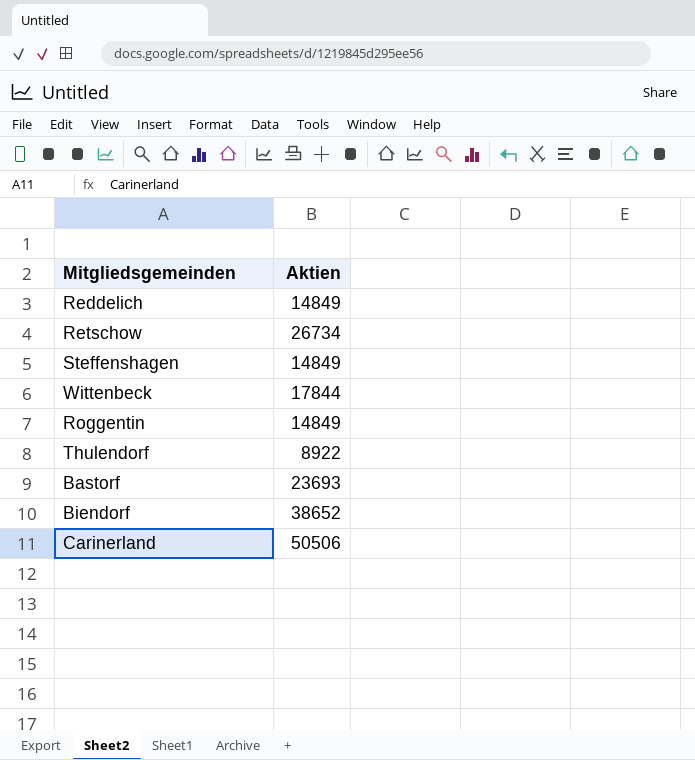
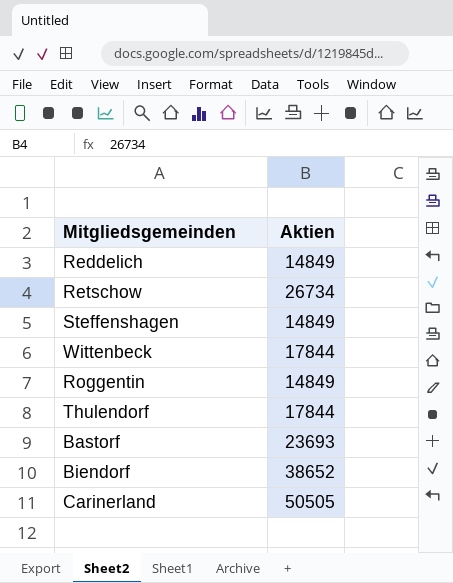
Thulendorf | Aktien: 8922 -> 17844
Carinerland | Aktien: 50506 -> 50505

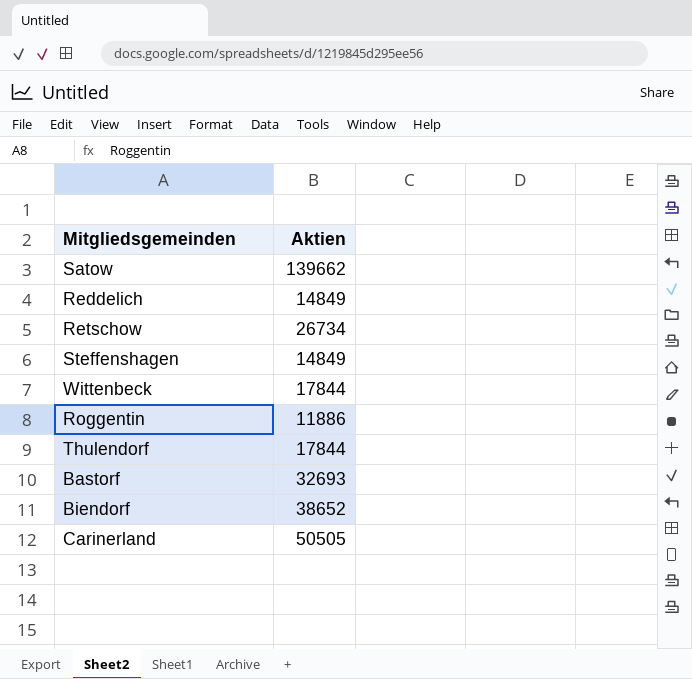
row Satow: none -> 139662
Roggentin | Aktien: 14849 -> 11886
Bastorf | Aktien: 23693 -> 32693

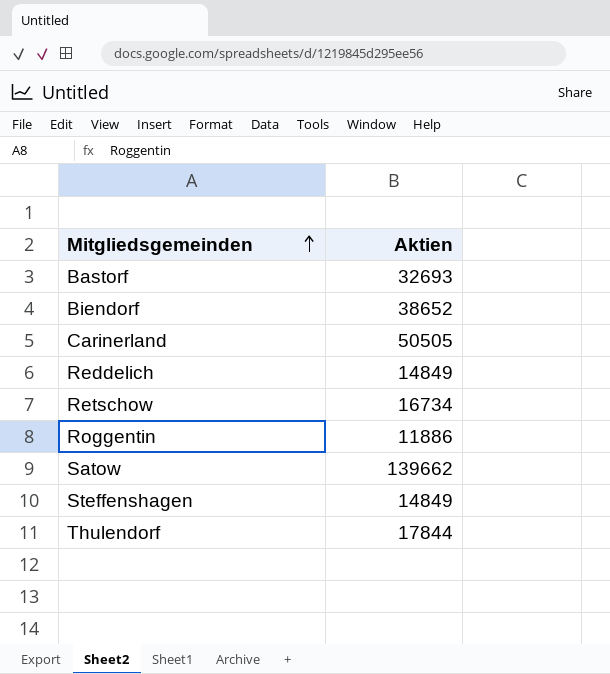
row order: none -> Mitgliedsgemeinden ascending
row Wittenbeck: 17844 -> none
Retschow | Aktien: 26734 -> 16734

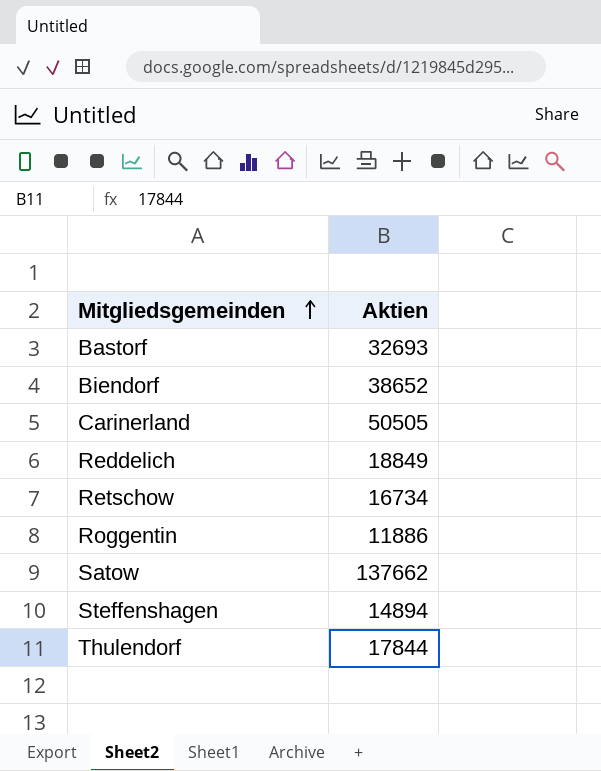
Reddelich | Aktien: 14849 -> 18849
Satow | Aktien: 139662 -> 137662
Steffenshagen | Aktien: 14849 -> 14894

